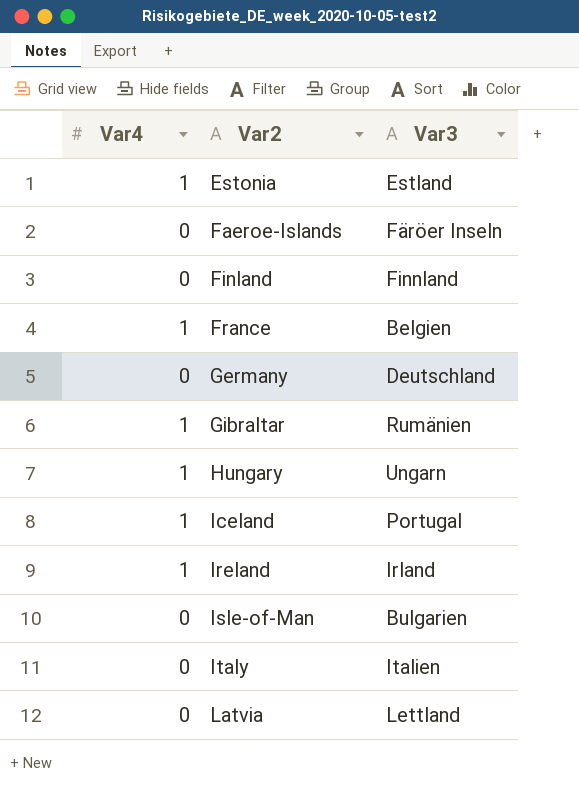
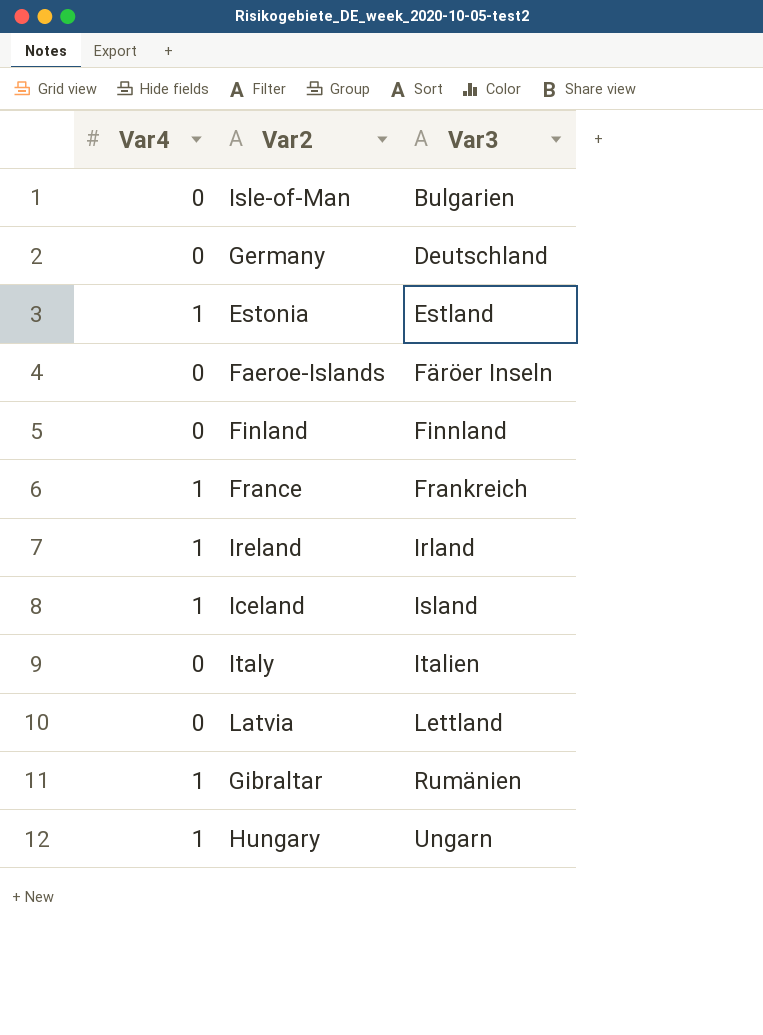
row order: Var2 ascending -> Var3 ascending
France | Var3: Belgien -> Frankreich
Iceland | Var3: Portugal -> Island

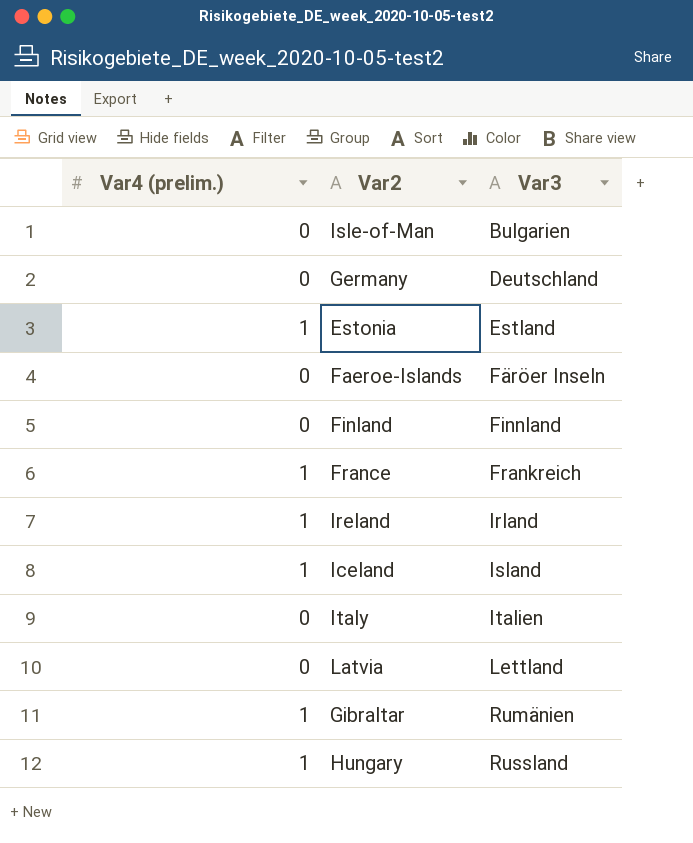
column name: Var4 -> Var4 (prelim.)
Hungary | Var3: Ungarn -> Russland

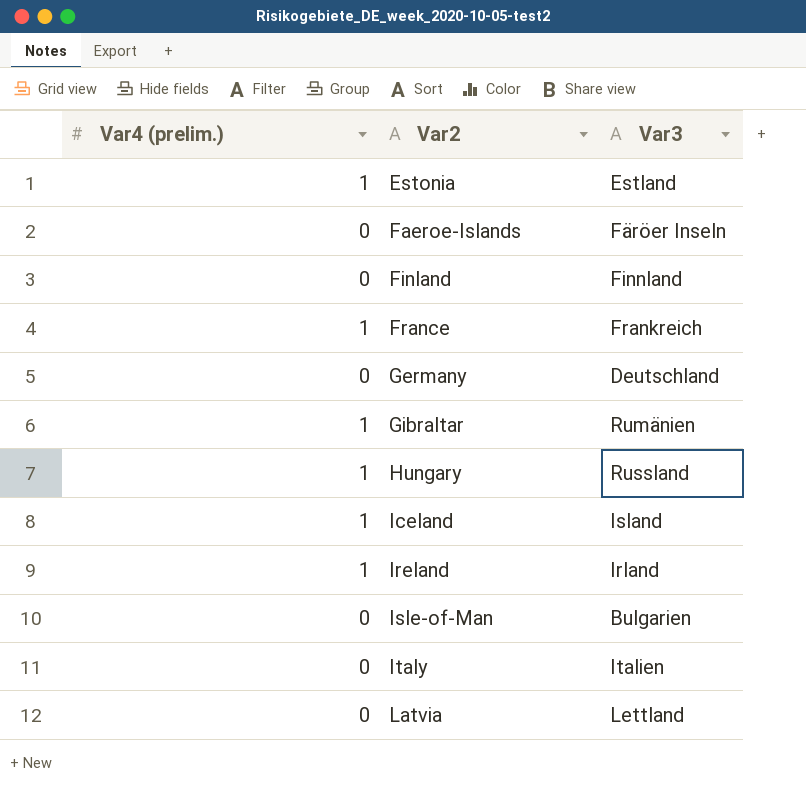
row order: Var3 ascending -> Var2 ascending

